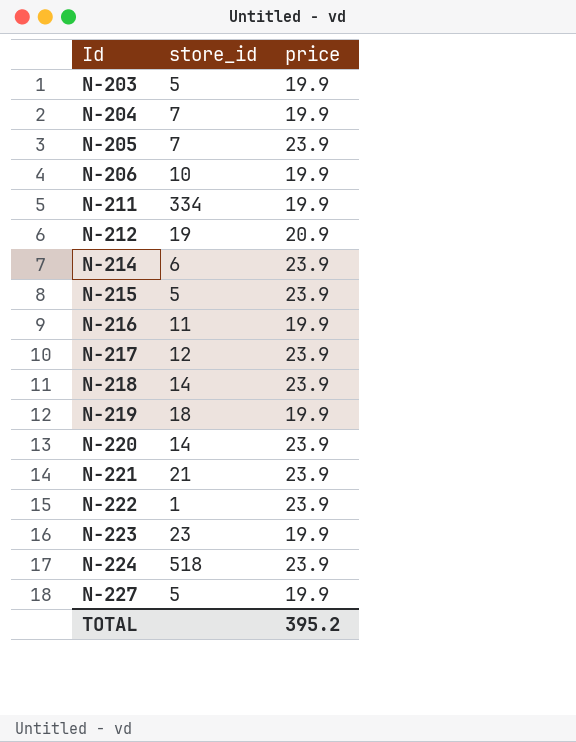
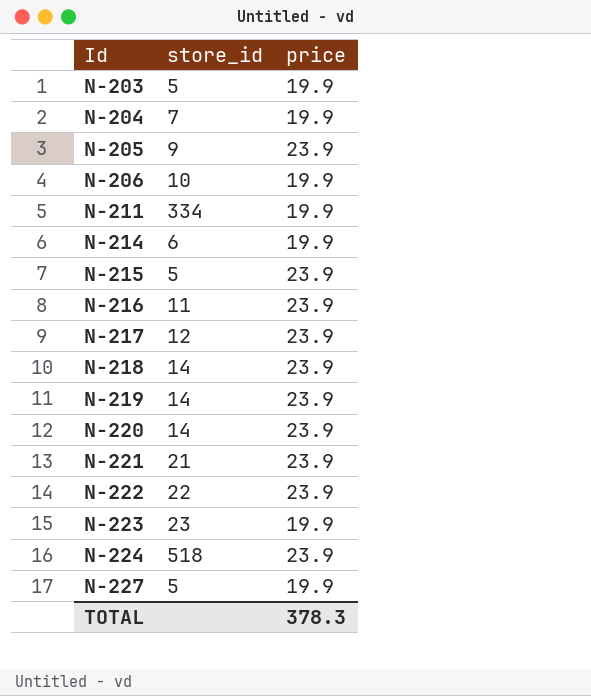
row N-212: 19 | 20.9 -> none
N-205 | store_id: 7 -> 9
N-214 | price: 23.9 -> 19.9
N-216 | price: 19.9 -> 23.9
N-219 | store_id: 18 -> 14
N-219 | price: 19.9 -> 23.9
N-222 | store_id: 1 -> 22
TOTAL | price: 395.2 -> 378.3

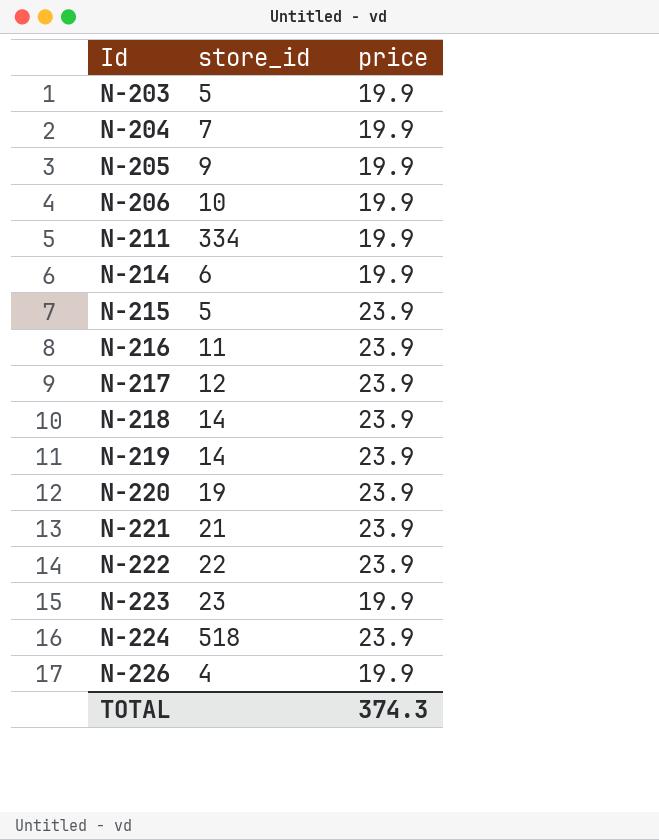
row N-227: 5 | 19.9 -> none
N-205 | price: 23.9 -> 19.9
N-220 | store_id: 14 -> 19
row N-226: none -> 4 | 19.9
TOTAL | price: 378.3 -> 374.3

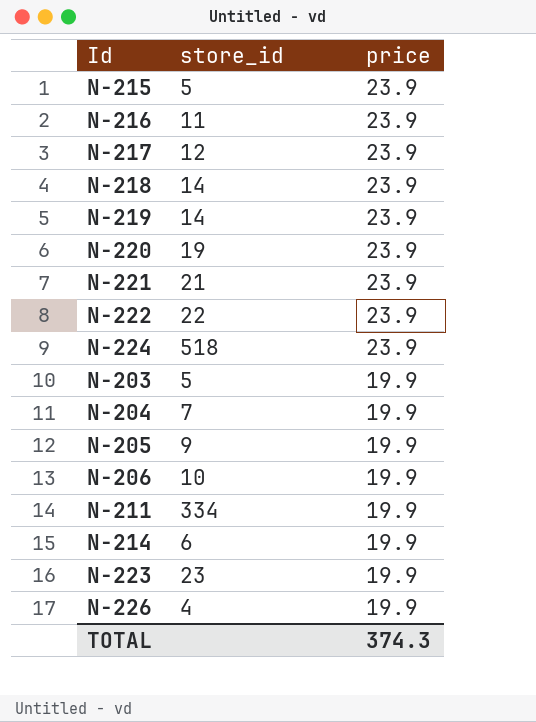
row order: Id ascending -> price descending

